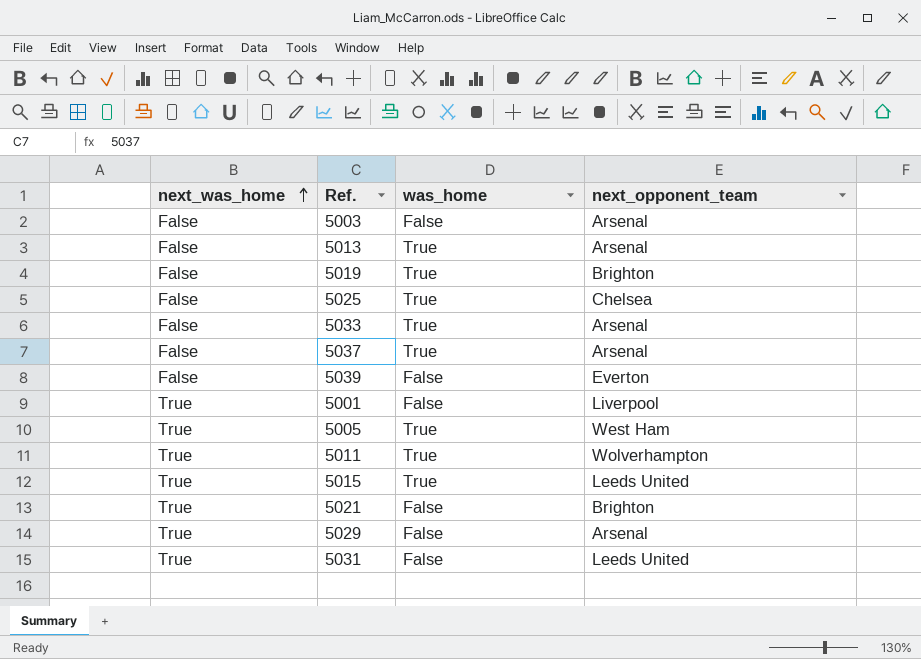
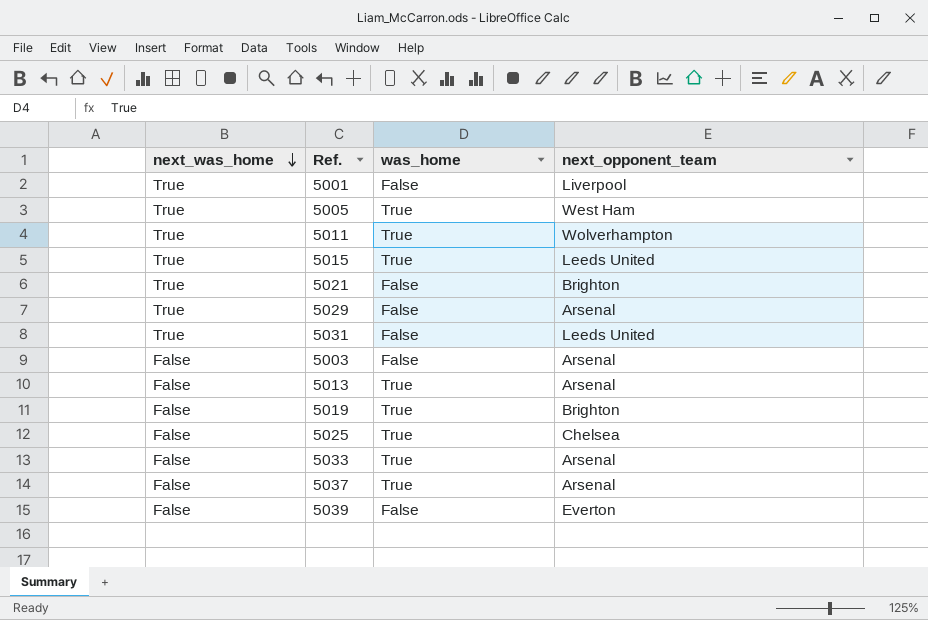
row order: next_was_home ascending -> next_was_home descending

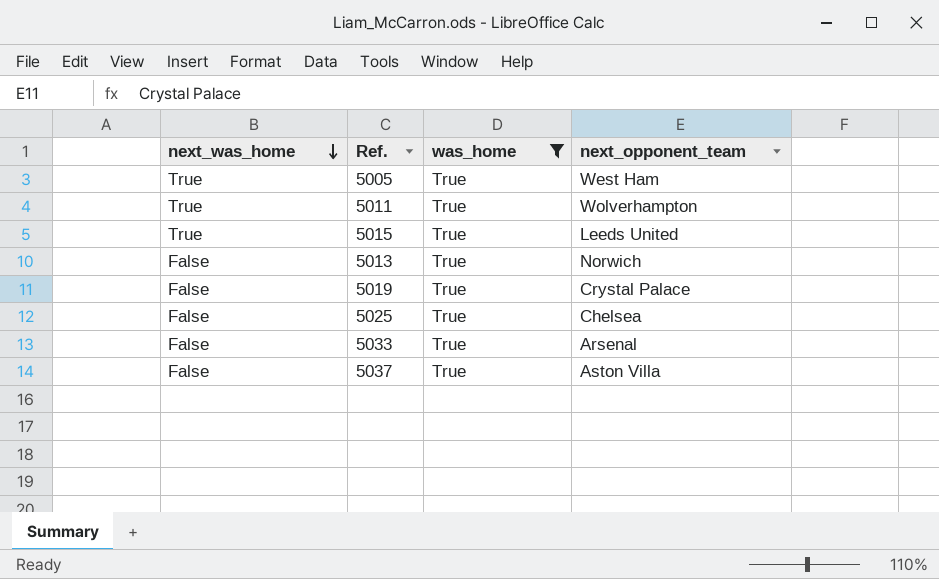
filter: none -> was_home = True
5013 | next_opponent_team: Arsenal -> Norwich
5019 | next_opponent_team: Brighton -> Crystal Palace
5037 | next_opponent_team: Arsenal -> Aston Villa

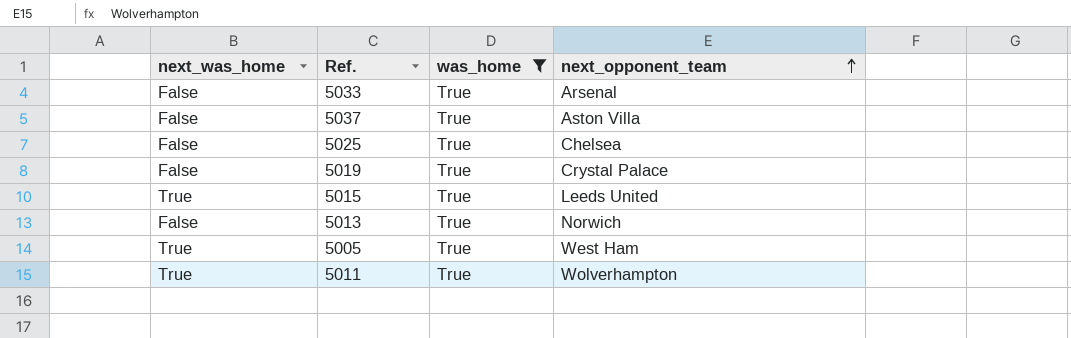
row order: next_was_home descending -> next_opponent_team ascending

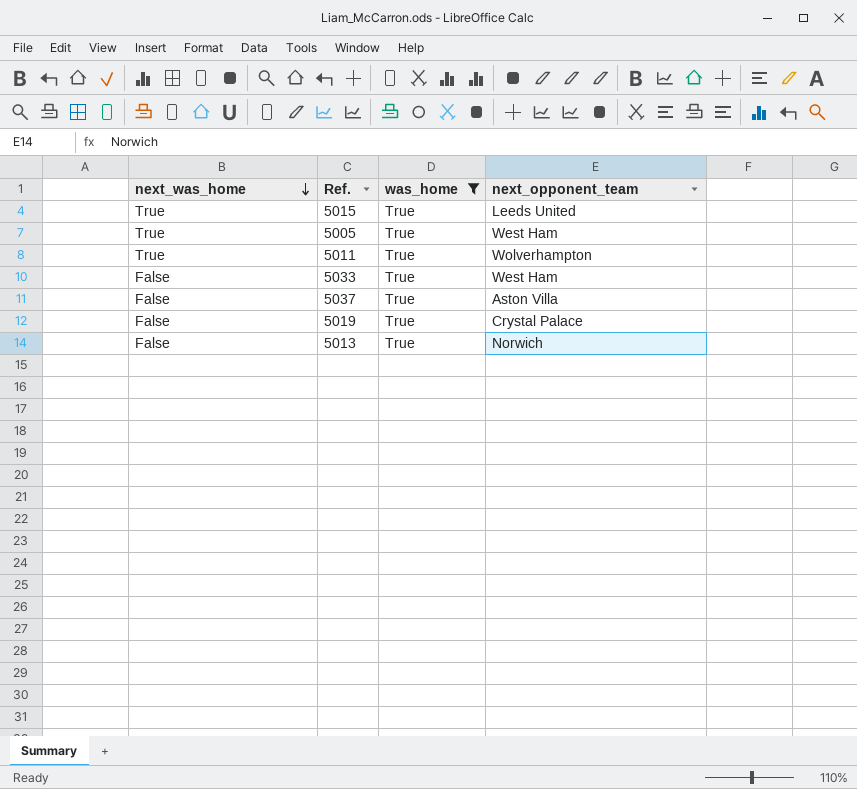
row order: next_opponent_team ascending -> next_was_home descending
row 5025: False | True | Chelsea -> none
5033 | next_opponent_team: Arsenal -> West Ham

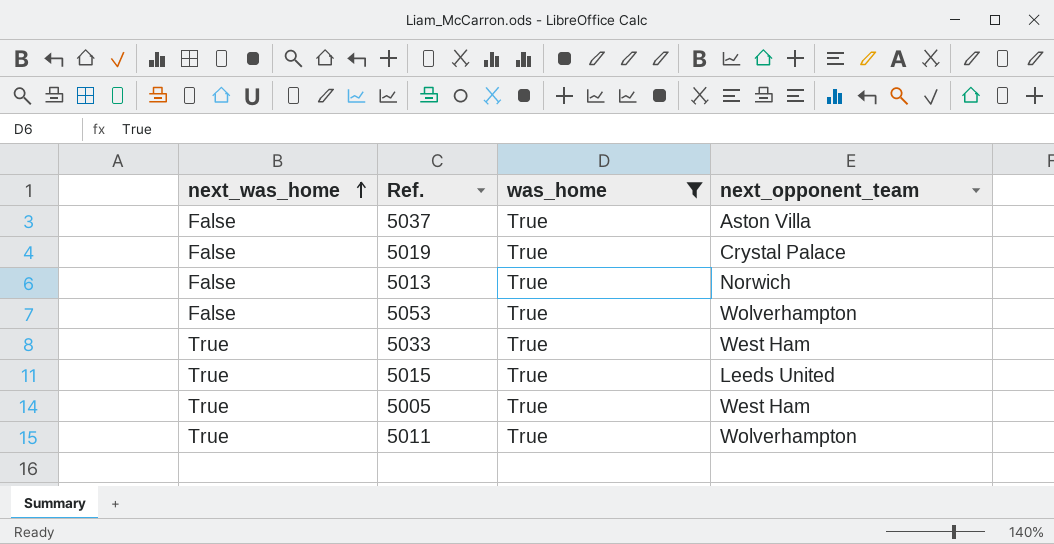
row order: next_was_home descending -> next_was_home ascending
row 5053: none -> False | True | Wolverhampton
5033 | next_was_home: False -> True

